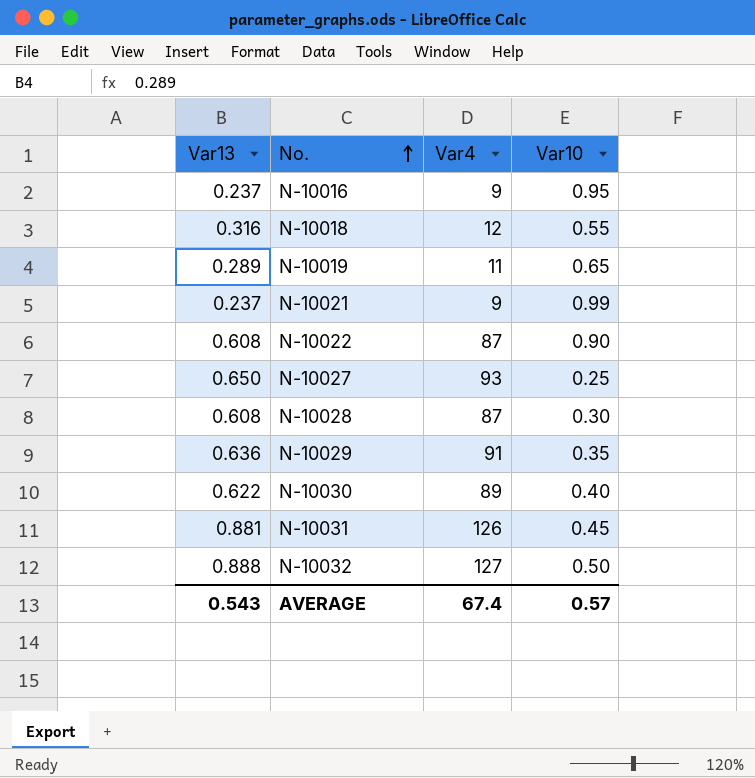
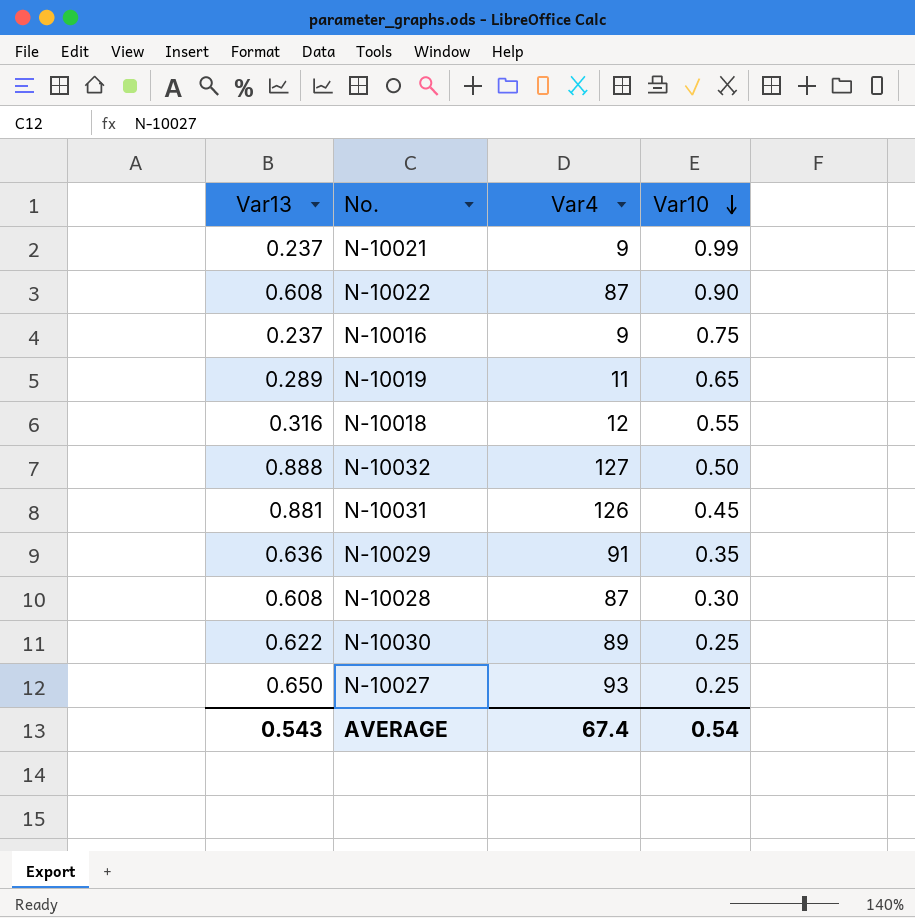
row order: No. ascending -> Var10 descending
N-10016 | Var10: 0.95 -> 0.75
N-10030 | Var10: 0.40 -> 0.25
AVERAGE | Var10: 0.57 -> 0.54

